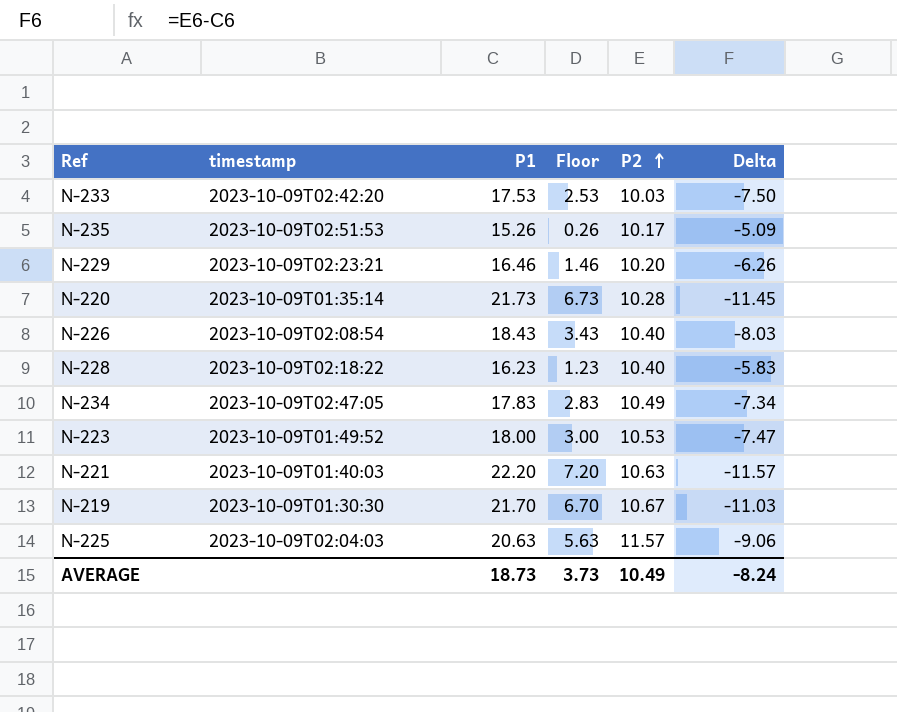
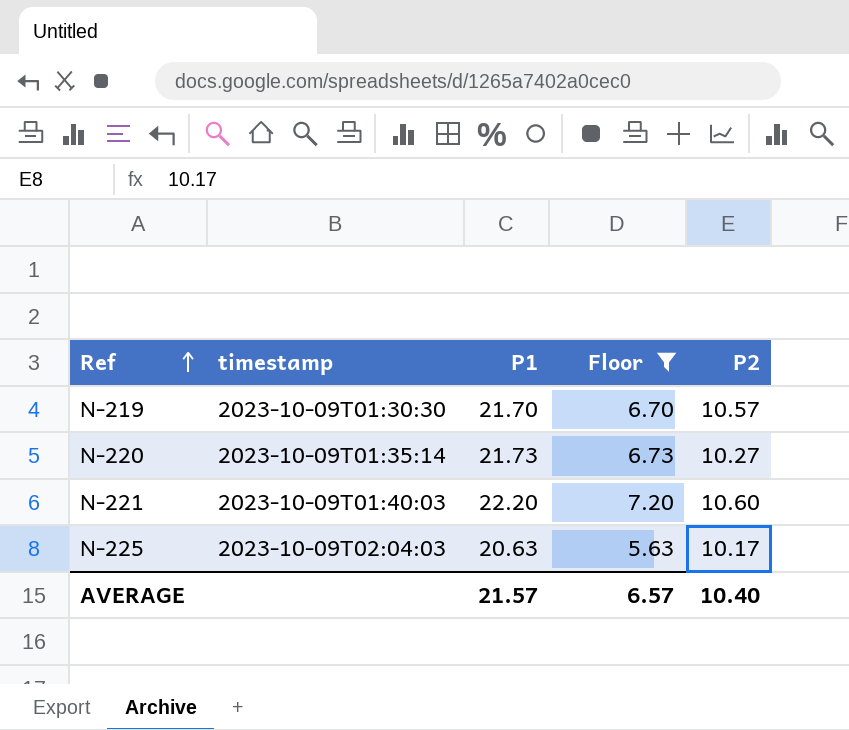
filter: none -> Floor >= 5.63
row order: P2 ascending -> Ref ascending
column Delta | formula: [P2] - [P1] -> none
N-219 | P2: 10.67 -> 10.57
N-220 | P2: 10.28 -> 10.27
N-221 | P2: 10.63 -> 10.60
N-225 | P2: 11.57 -> 10.17
AVERAGE | P1: 18.73 -> 21.57
AVERAGE | Floor: 3.73 -> 6.57
AVERAGE | P2: 10.49 -> 10.40

